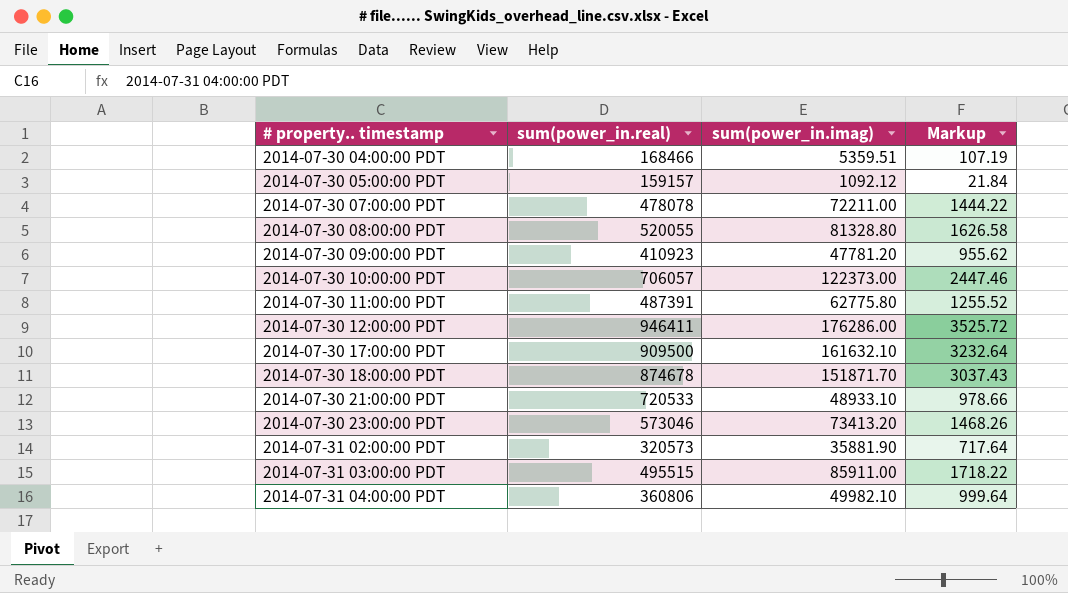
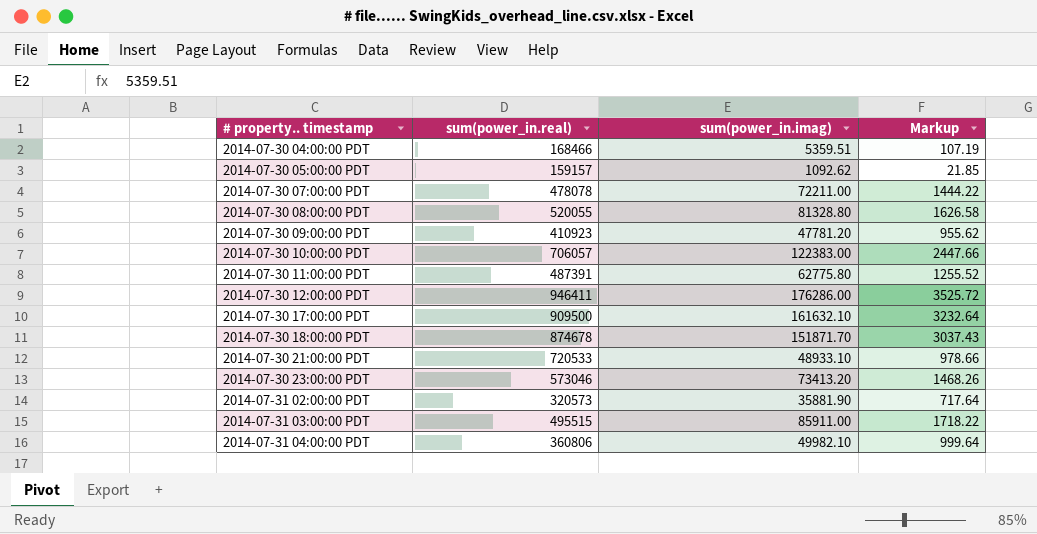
2014-07-30 05:00:00 PDT | sum(power_in.imag): 1092.12 -> 1092.62
2014-07-30 05:00:00 PDT | Markup: 21.84 -> 21.85
2014-07-30 10:00:00 PDT | sum(power_in.imag): 122373.00 -> 122383.00
2014-07-30 10:00:00 PDT | Markup: 2447.46 -> 2447.66

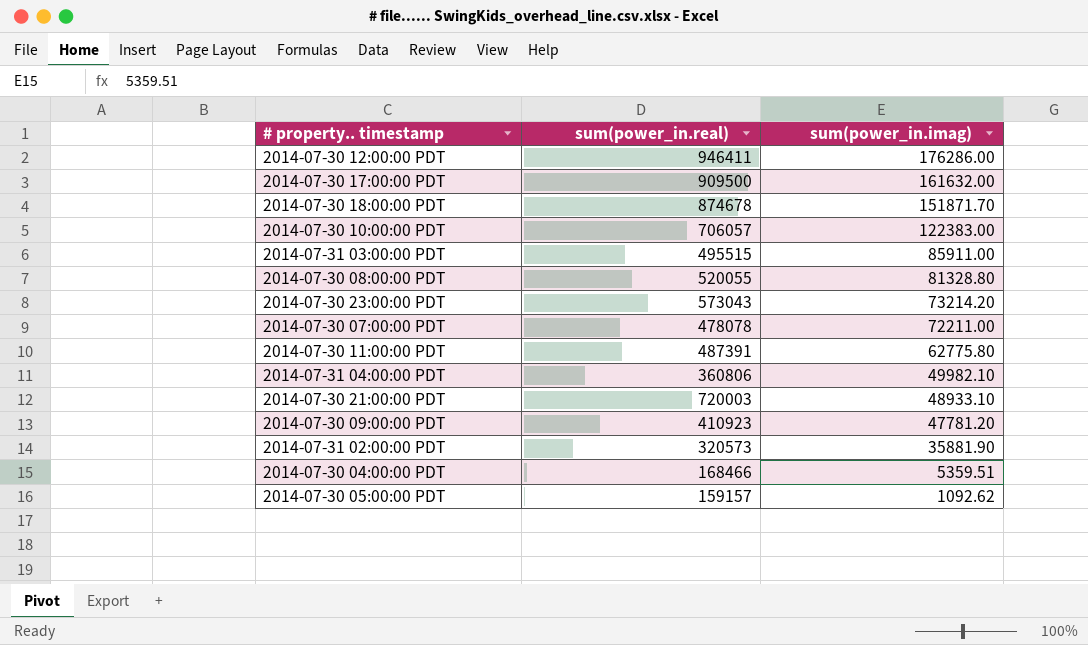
row order: # property.. timestamp ascending -> sum(power_in.imag) descending
column Markup | formula: [sum(power_in.imag)] * 0.02 -> none
2014-07-30 17:00:00 PDT | sum(power_in.imag): 161632.10 -> 161632.00
2014-07-30 23:00:00 PDT | sum(power_in.real): 573046 -> 573043
2014-07-30 23:00:00 PDT | sum(power_in.imag): 73413.20 -> 73214.20
2014-07-30 21:00:00 PDT | sum(power_in.real): 720533 -> 720003

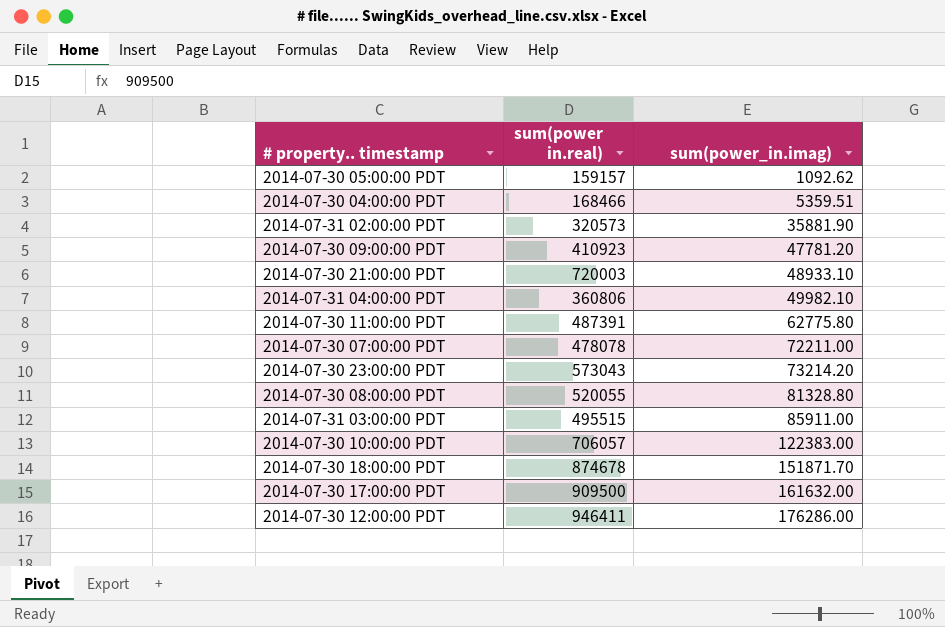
row order: sum(power_in.imag) descending -> sum(power_in.imag) ascending
column name: sum(power_in.real) -> sum(power in.real)

